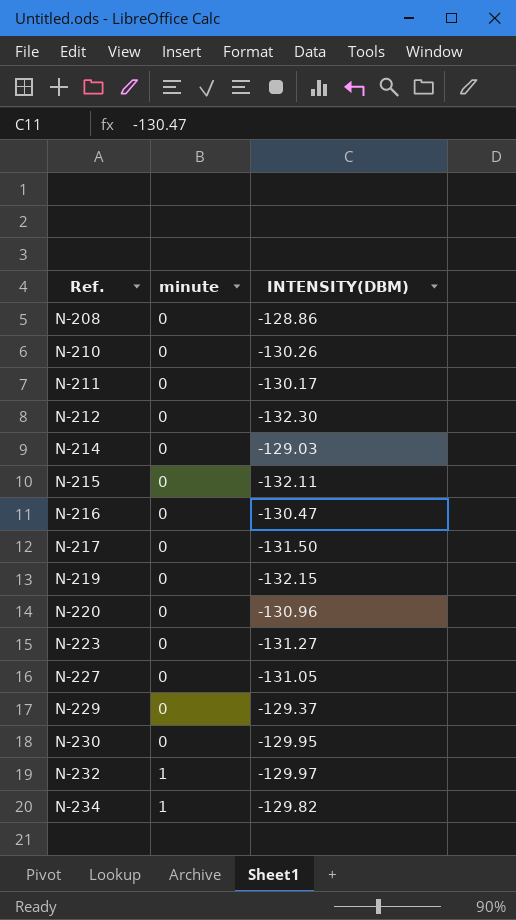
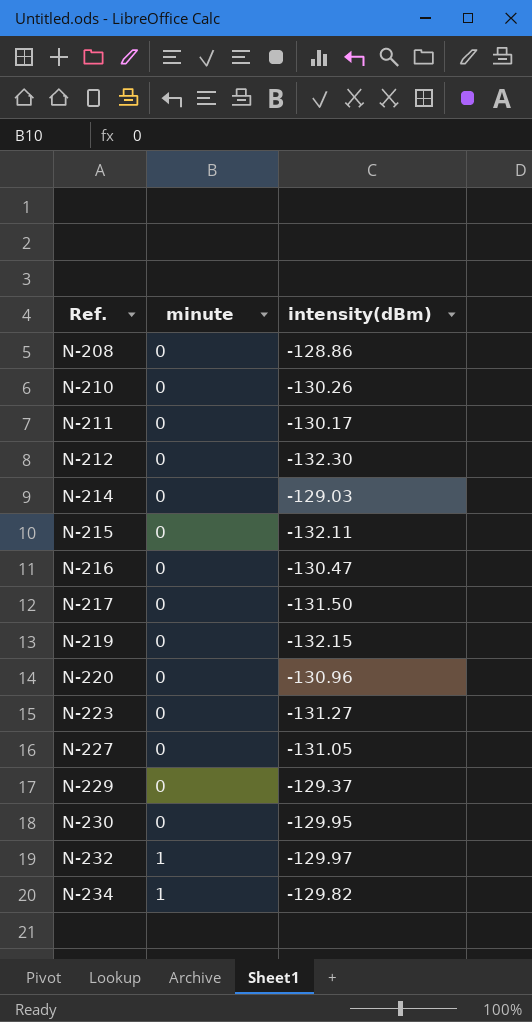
column name: INTENSITY(DBM) -> intensity(dBm)

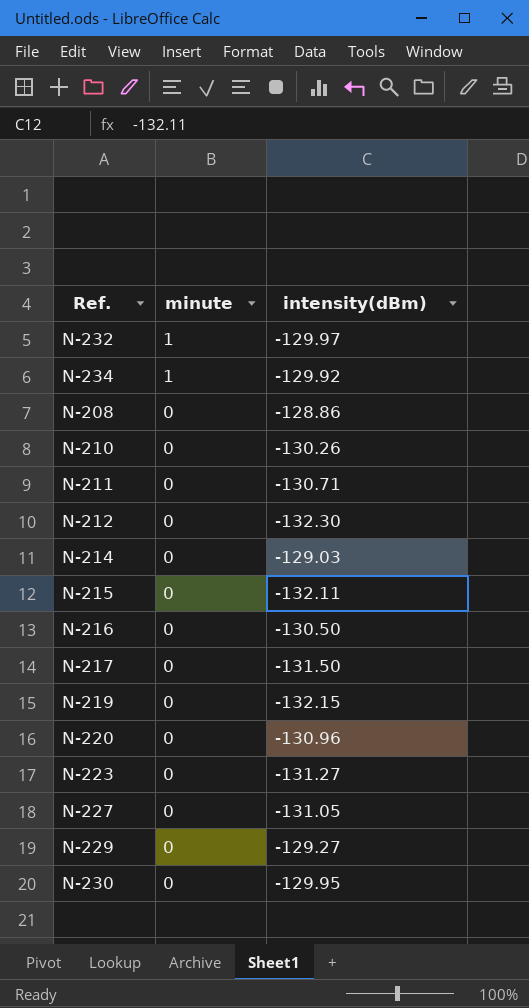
row order: Ref. ascending -> minute descending
N-234 | intensity(dBm): -129.82 -> -129.92
N-211 | intensity(dBm): -130.17 -> -130.71
N-216 | intensity(dBm): -130.47 -> -130.50
N-229 | intensity(dBm): -129.37 -> -129.27

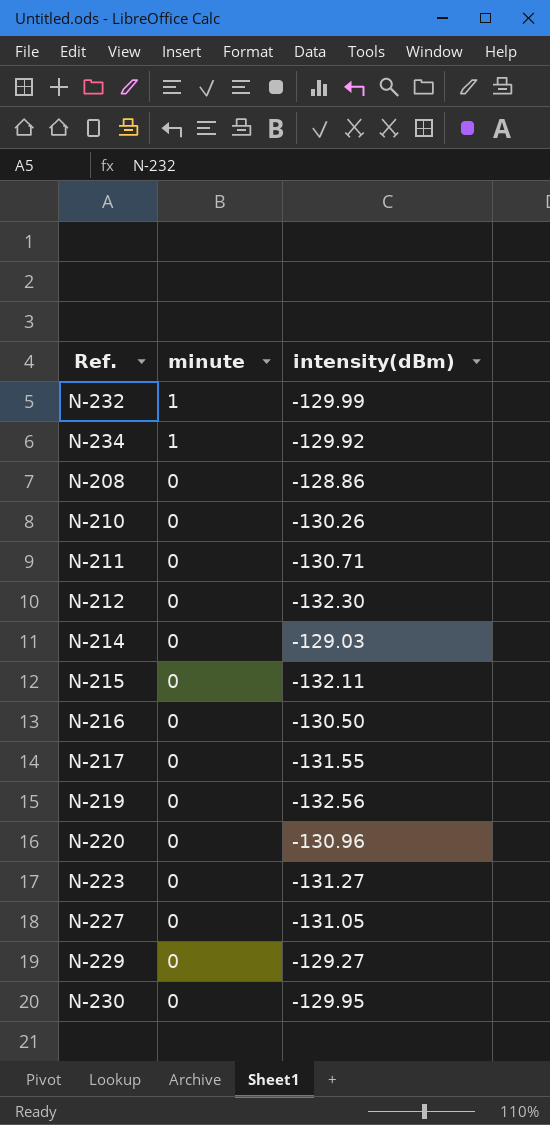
N-232 | intensity(dBm): -129.97 -> -129.99
N-217 | intensity(dBm): -131.50 -> -131.55
N-219 | intensity(dBm): -132.15 -> -132.56

